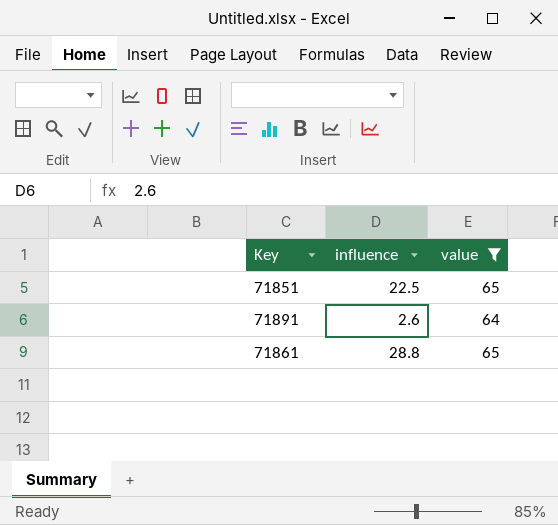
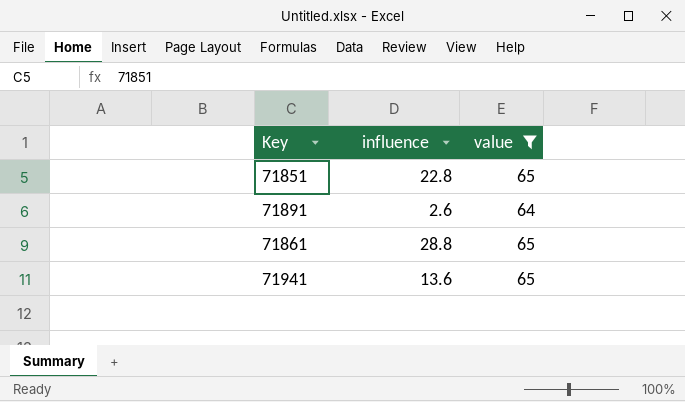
71851 | influence: 22.5 -> 22.8
row 71941: none -> 13.6 | 65

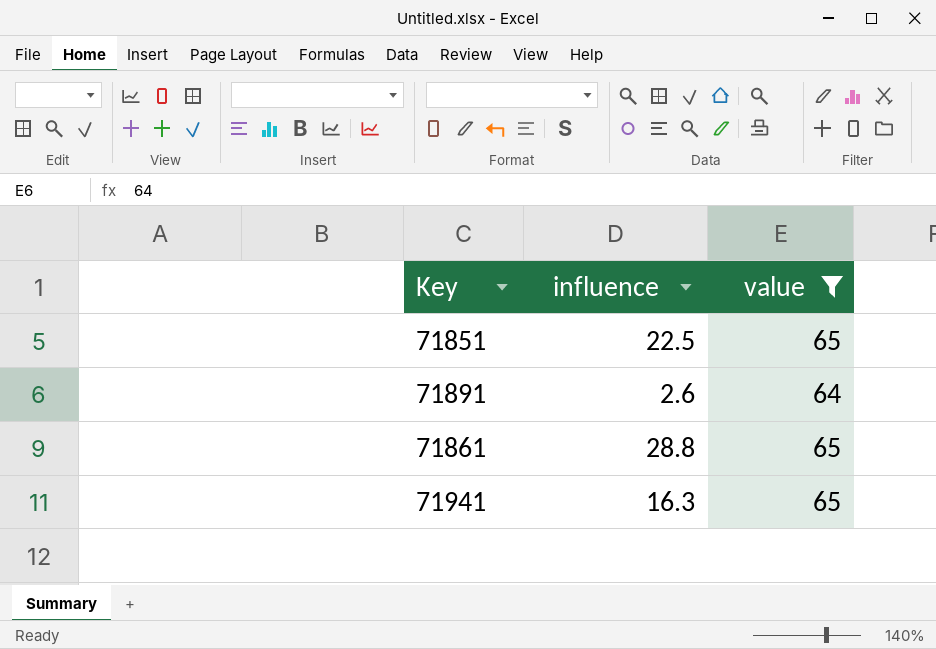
71851 | influence: 22.8 -> 22.5
71941 | influence: 13.6 -> 16.3

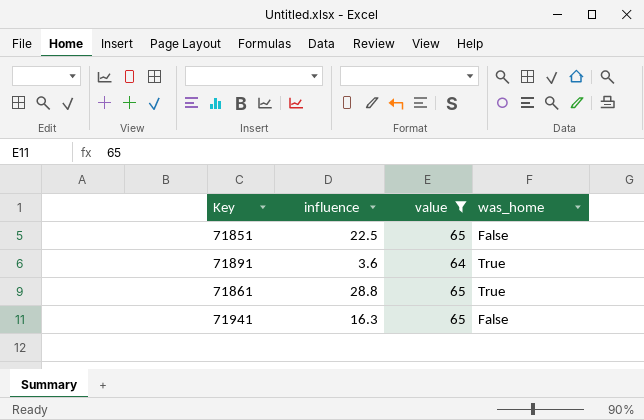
column was_home | position: none -> 4
71891 | influence: 2.6 -> 3.6

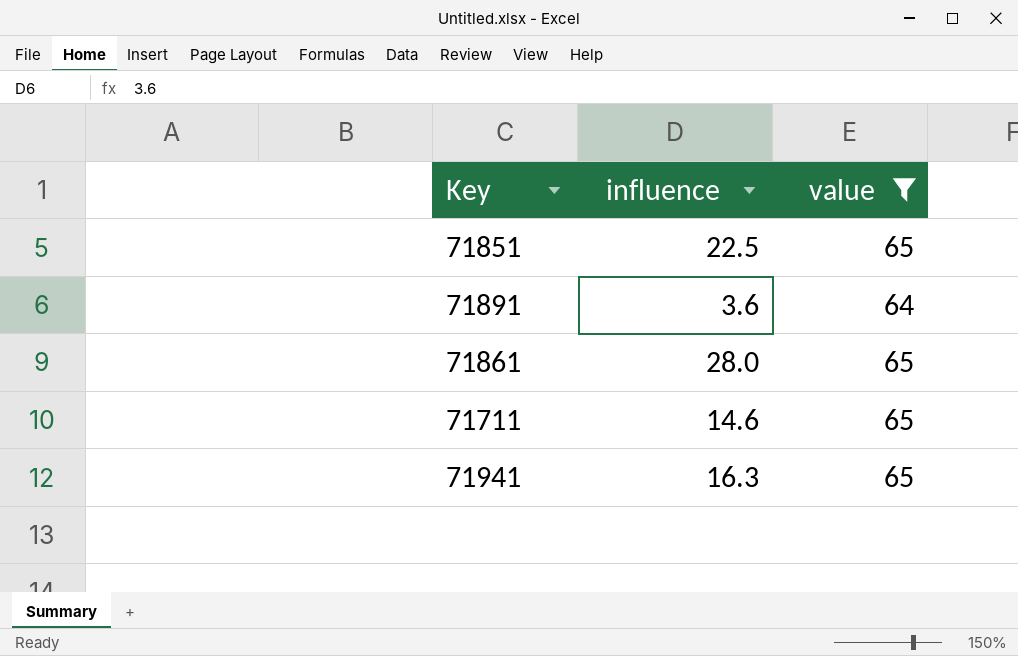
column was_home | position: 4 -> none
71861 | influence: 28.8 -> 28.0
row 71711: none -> 14.6 | 65

